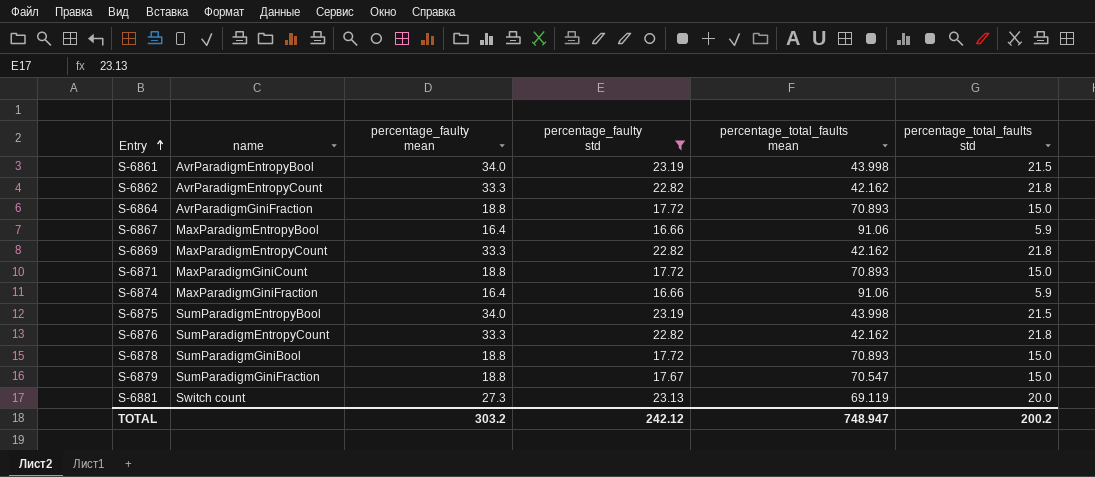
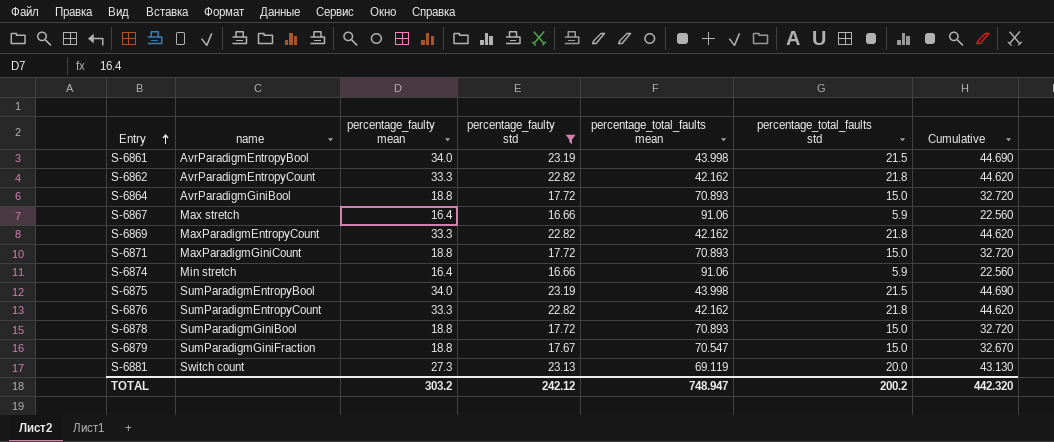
column Cumulative | formula: none -> [percentage_faulty std] + [percentage_total_faults std]
S-6864 | name: AvrParadigmGiniFraction -> AvrParadigmGiniBool
S-6867 | name: MaxParadigmEntropyBool -> Max stretch
S-6874 | name: MaxParadigmGiniFraction -> Min stretch

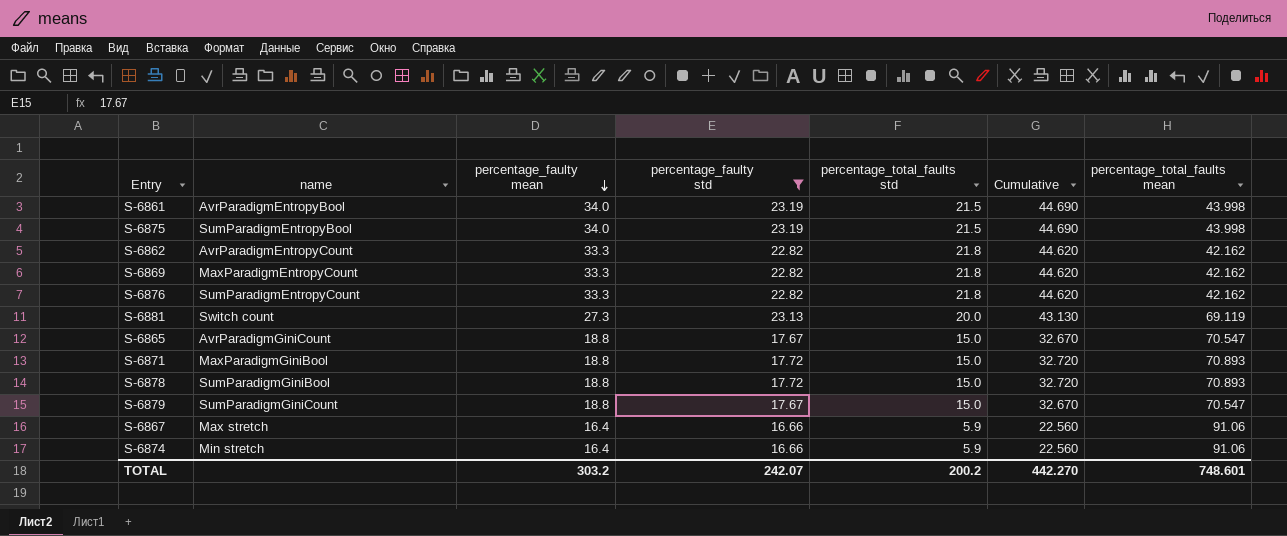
row order: Entry ascending -> percentage_faulty mean descending
column percentage_total_faults mean | position: 5 -> 7
row S-6864: AvrParadigmGiniBool | 18.8 | 17.72 | 70.893 | 15.0 | 32.720 -> none
row S-6865: none -> AvrParadigmGiniCount | 18.8 | 17.67 | 15.0 | 32.670 | 70.547
S-6871 | name: MaxParadigmGiniCount -> MaxParadigmGiniBool
S-6879 | name: SumParadigmGiniFraction -> SumParadigmGiniCount
TOTAL | percentage_faulty std: 242.12 -> 242.07
TOTAL | Cumulative: 442.320 -> 442.270
TOTAL | percentage_total_faults mean: 748.947 -> 748.601

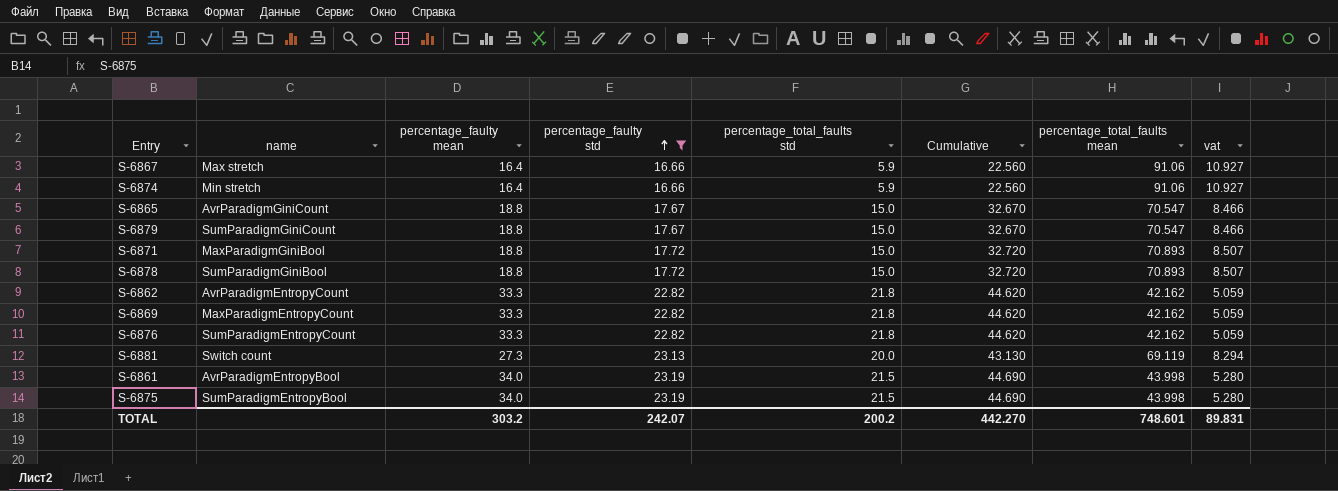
row order: percentage_faulty mean descending -> percentage_faulty std ascending
column vat | formula: none -> [percentage_total_faults mean] * 0.12

